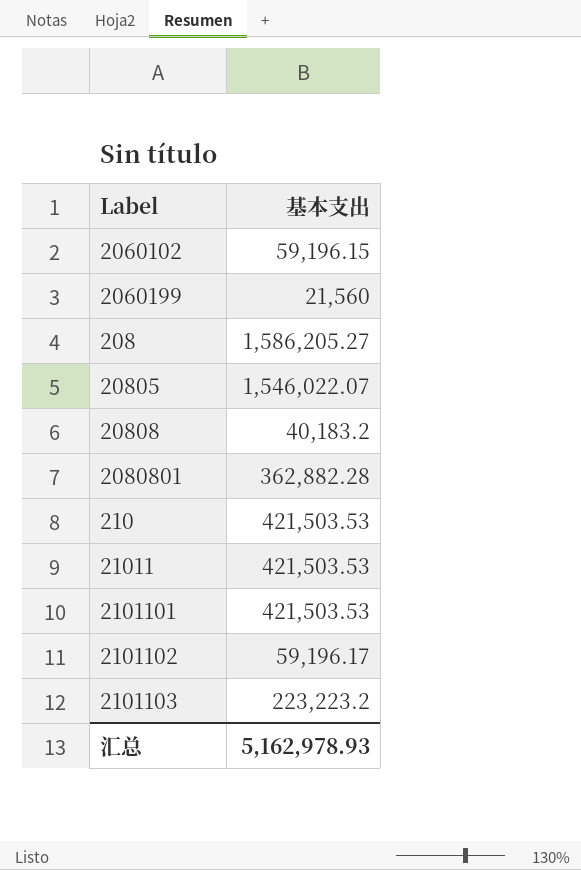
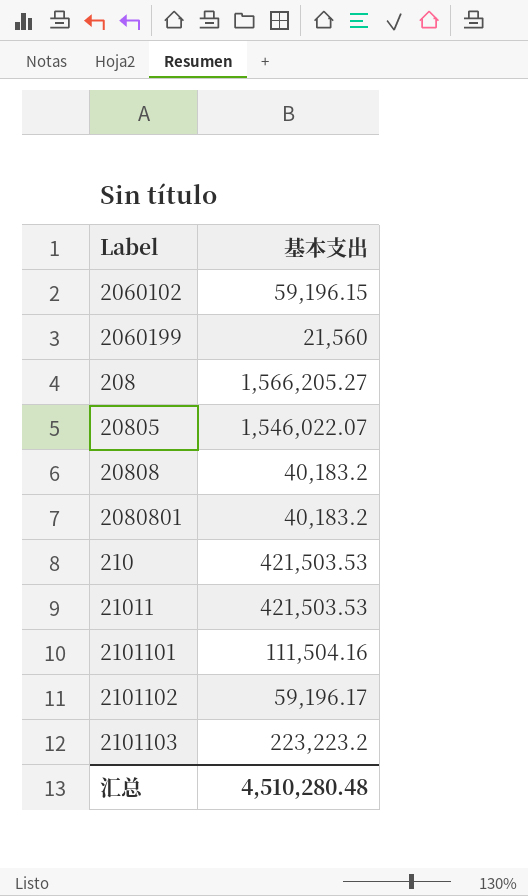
208 | 基本支出: 1,586,205.27 -> 1,566,205.27
2080801 | 基本支出: 362,882.28 -> 40,183.2
2101101 | 基本支出: 421,503.53 -> 111,504.16
汇总 | 基本支出: 5,162,978.93 -> 4,510,280.48

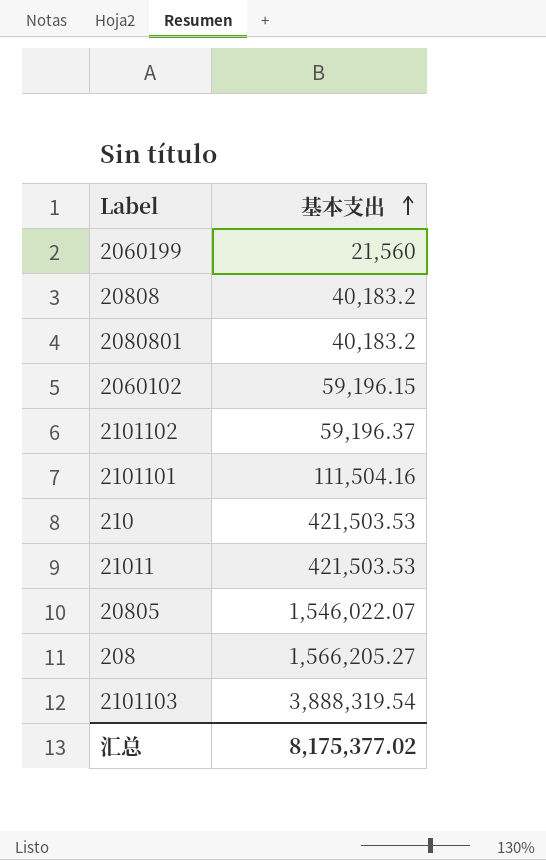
row order: none -> 基本支出 ascending
2101102 | 基本支出: 59,196.17 -> 59,196.37
2101103 | 基本支出: 223,223.2 -> 3,888,319.54
汇总 | 基本支出: 4,510,280.48 -> 8,175,377.02

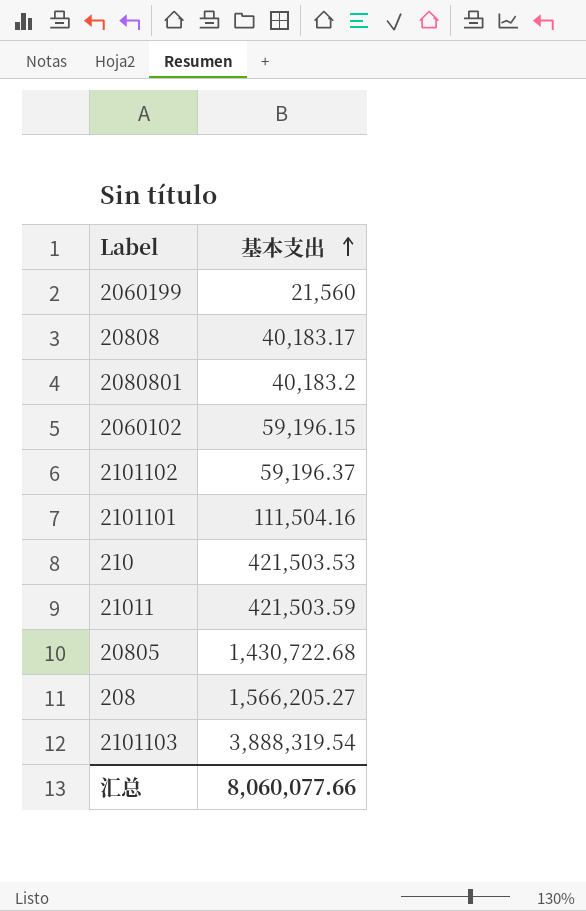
20808 | 基本支出: 40,183.2 -> 40,183.17
21011 | 基本支出: 421,503.53 -> 421,503.59
20805 | 基本支出: 1,546,022.07 -> 1,430,722.68
汇总 | 基本支出: 8,175,377.02 -> 8,060,077.66

